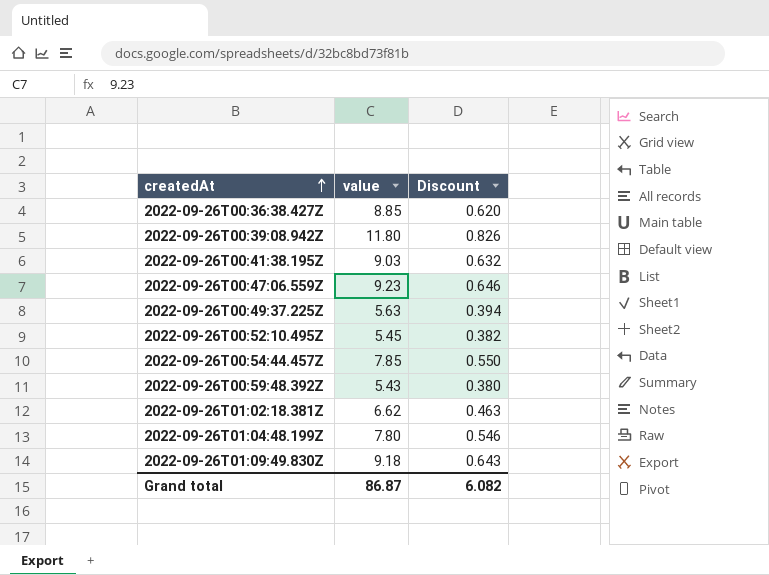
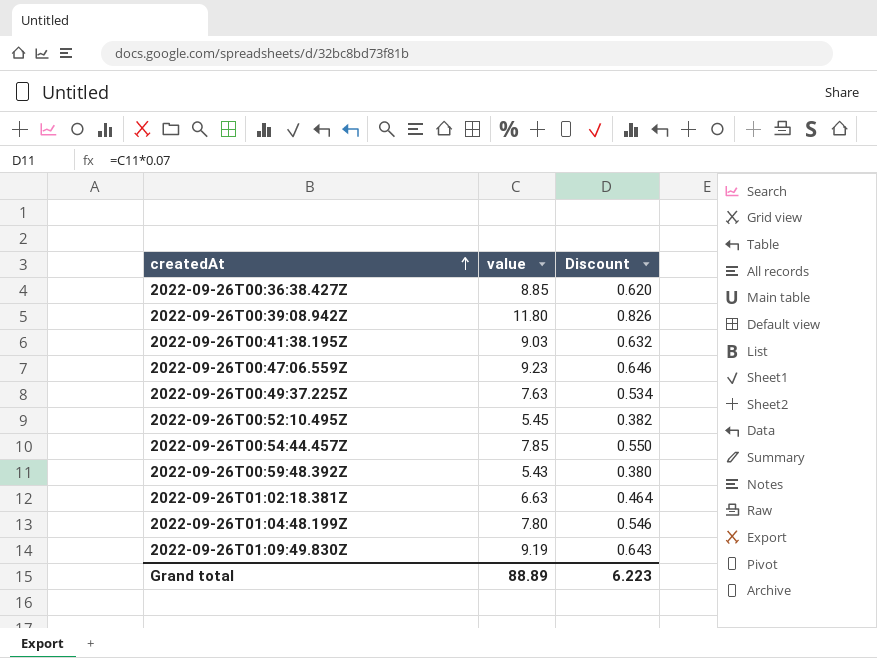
2022-09-26T00:49:37.225Z | value: 5.63 -> 7.63
2022-09-26T00:49:37.225Z | Discount: 0.394 -> 0.534
2022-09-26T01:02:18.381Z | value: 6.62 -> 6.63
2022-09-26T01:02:18.381Z | Discount: 0.463 -> 0.464
2022-09-26T01:09:49.830Z | value: 9.18 -> 9.19
Grand total | value: 86.87 -> 88.89
Grand total | Discount: 6.082 -> 6.223

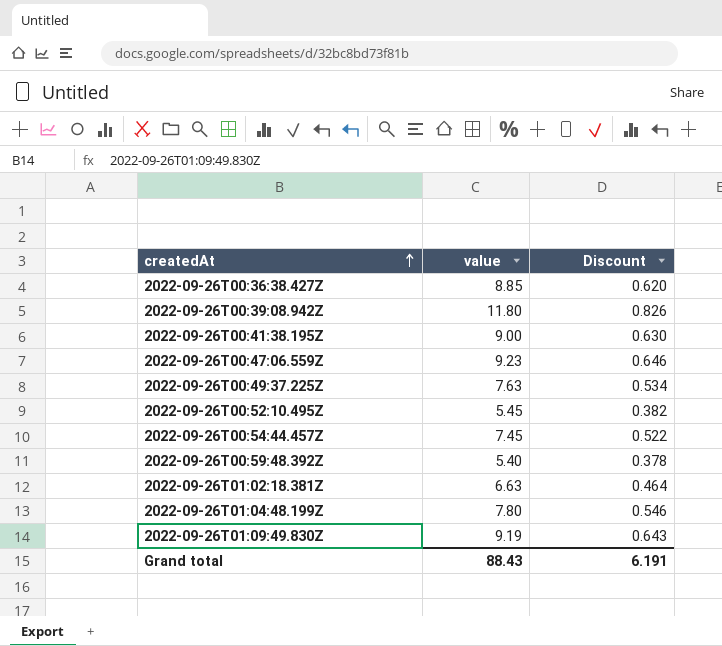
2022-09-26T00:41:38.195Z | value: 9.03 -> 9.00
2022-09-26T00:41:38.195Z | Discount: 0.632 -> 0.630
2022-09-26T00:54:44.457Z | value: 7.85 -> 7.45
2022-09-26T00:54:44.457Z | Discount: 0.550 -> 0.522
2022-09-26T00:59:48.392Z | value: 5.43 -> 5.40
2022-09-26T00:59:48.392Z | Discount: 0.380 -> 0.378
Grand total | value: 88.89 -> 88.43
Grand total | Discount: 6.223 -> 6.191

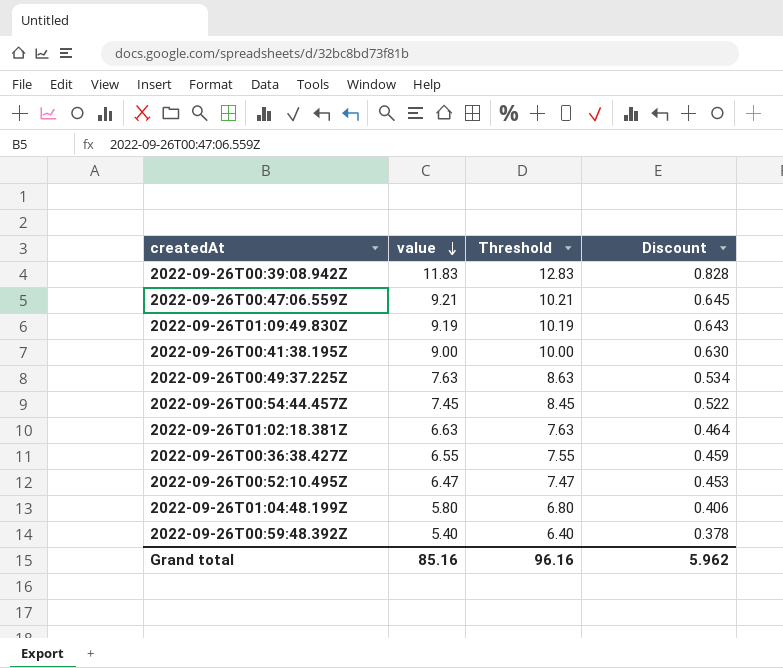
row order: createdAt ascending -> value descending
column Threshold | formula: none -> [value] + 1
2022-09-26T00:39:08.942Z | value: 11.80 -> 11.83
2022-09-26T00:39:08.942Z | Discount: 0.826 -> 0.828
2022-09-26T00:47:06.559Z | value: 9.23 -> 9.21
2022-09-26T00:47:06.559Z | Discount: 0.646 -> 0.645
2022-09-26T00:36:38.427Z | value: 8.85 -> 6.55
2022-09-26T00:36:38.427Z | Discount: 0.620 -> 0.459
2022-09-26T00:52:10.495Z | value: 5.45 -> 6.47
2022-09-26T00:52:10.495Z | Discount: 0.382 -> 0.453
2022-09-26T01:04:48.199Z | value: 7.80 -> 5.80
2022-09-26T01:04:48.199Z | Discount: 0.546 -> 0.406
Grand total | value: 88.43 -> 85.16
Grand total | Discount: 6.191 -> 5.962

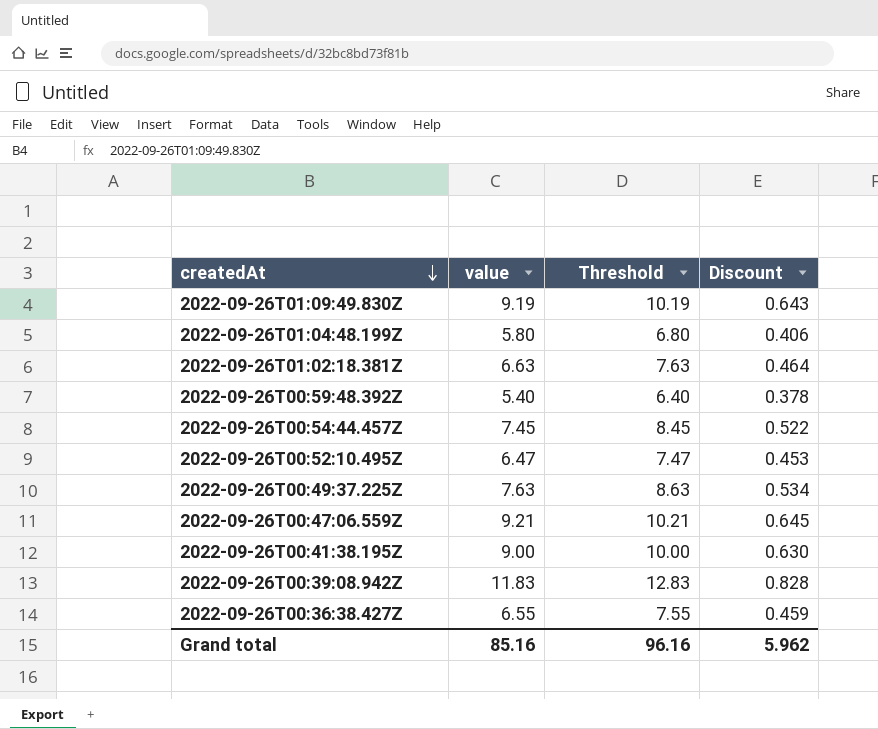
row order: value descending -> createdAt descending

